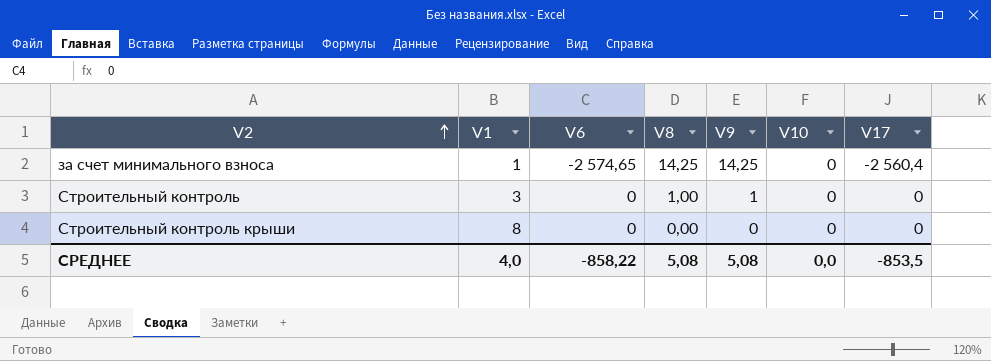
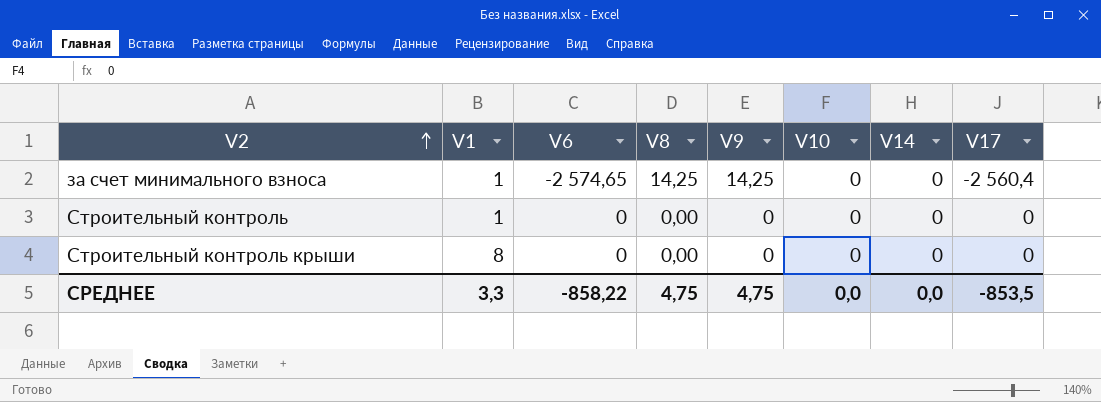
column V14 | position: none -> 7
Строительный контроль | V1: 3 -> 1
Строительный контроль | V8: 1,00 -> 0,00
Строительный контроль | V9: 1 -> 0
СРЕДНЕЕ | V1: 4,0 -> 3,3
СРЕДНЕЕ | V8: 5,08 -> 4,75
СРЕДНЕЕ | V9: 5,08 -> 4,75

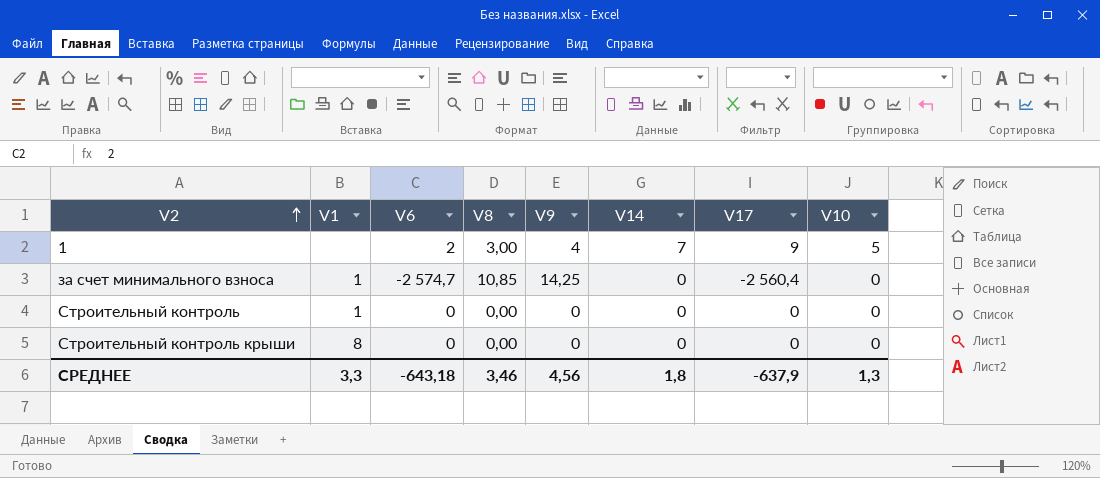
column V10 | position: 6 -> 8
row 1: none -> none | 2 | 3,00 | 4 | 7 | 9 | 5
за счет минимального взноса | V6: -2 574,65 -> -2 574,7
за счет минимального взноса | V8: 14,25 -> 10,85
СРЕДНЕЕ | V6: -858,22 -> -643,18
СРЕДНЕЕ | V8: 4,75 -> 3,46
СРЕДНЕЕ | V9: 4,75 -> 4,56
СРЕДНЕЕ | V14: 0,0 -> 1,8
СРЕДНЕЕ | V17: -853,5 -> -637,9
СРЕДНЕЕ | V10: 0,0 -> 1,3

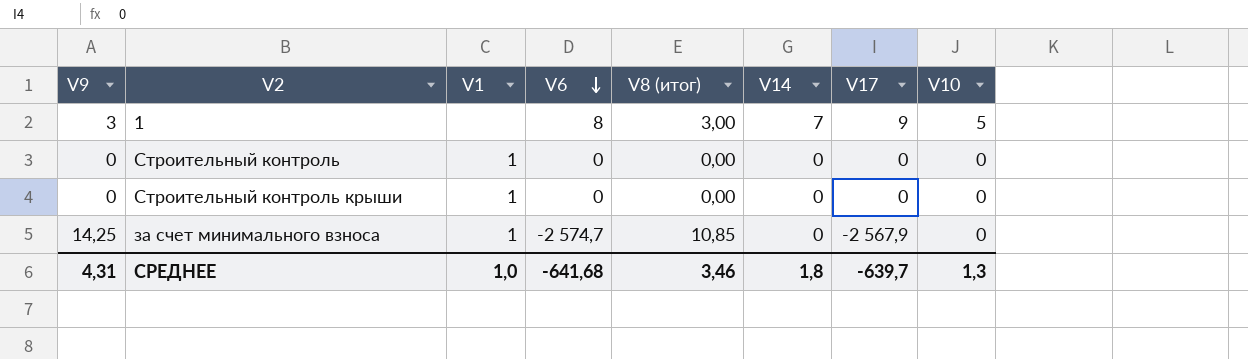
row order: V2 ascending -> V6 descending
column V9 | position: 5 -> 1
column name: V8 -> V8 (итог)
1 | V9: 4 -> 3
1 | V6: 2 -> 8
Строительный контроль крыши | V1: 8 -> 1
за счет минимального взноса | V17: -2 560,4 -> -2 567,9
СРЕДНЕЕ | V9: 4,56 -> 4,31
СРЕДНЕЕ | V1: 3,3 -> 1,0
СРЕДНЕЕ | V6: -643,18 -> -641,68
СРЕДНЕЕ | V17: -637,9 -> -639,7

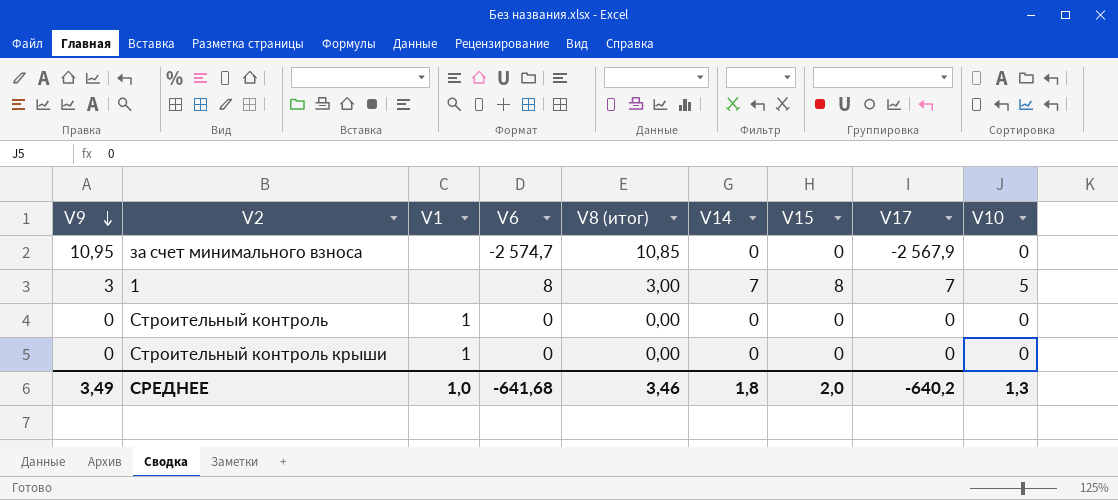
row order: V6 descending -> V9 descending
column V15 | position: none -> 7
за счет минимального взноса | V9: 14,25 -> 10,95
за счет минимального взноса | V1: 1 -> none
1 | V17: 9 -> 7
СРЕДНЕЕ | V9: 4,31 -> 3,49
СРЕДНЕЕ | V17: -639,7 -> -640,2

